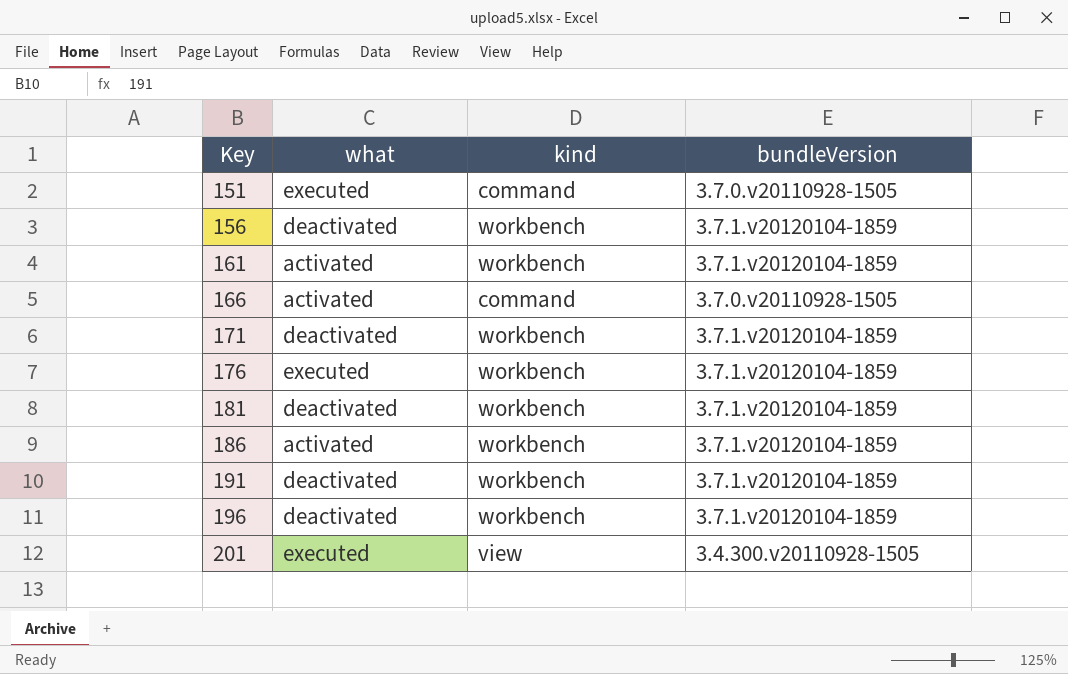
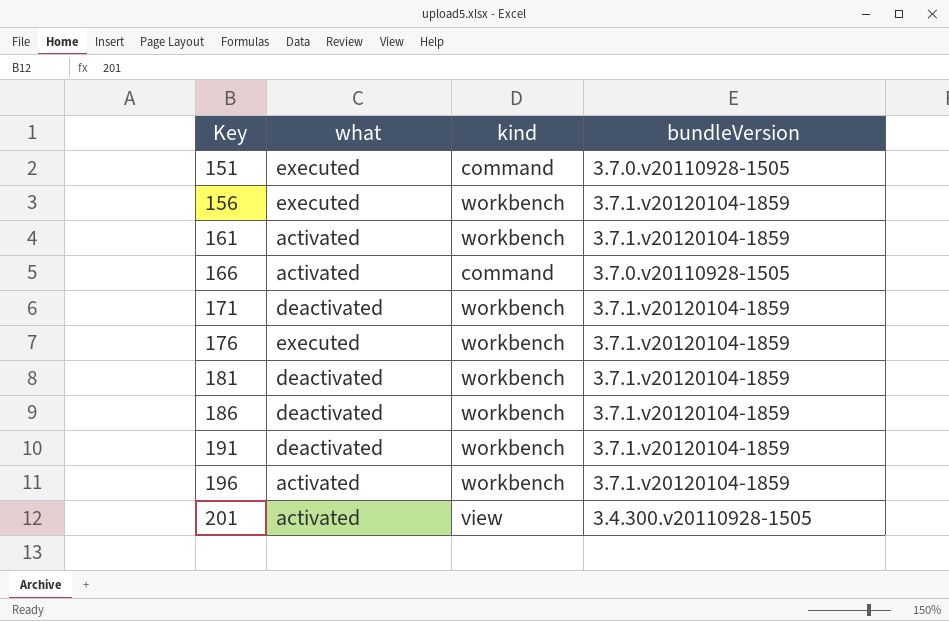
156 | what: deactivated -> executed
186 | what: activated -> deactivated
196 | what: deactivated -> activated
201 | what: executed -> activated

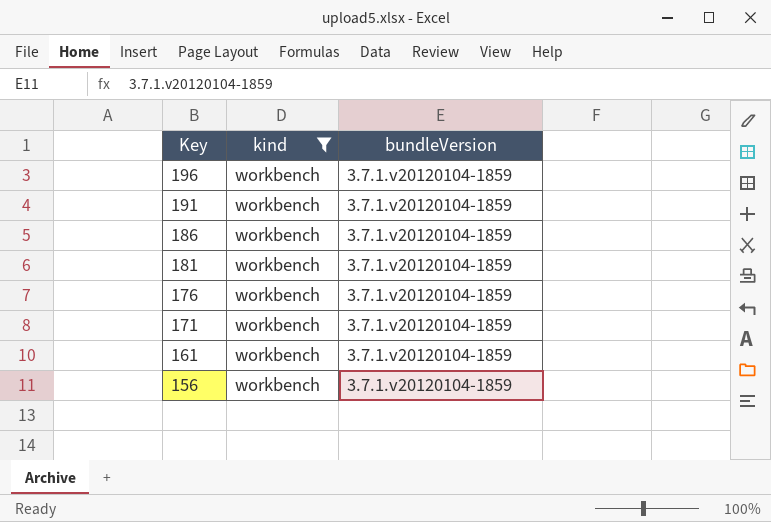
filter: none -> kind = workbench
row order: Key ascending -> Key descending
column what | position: 2 -> none

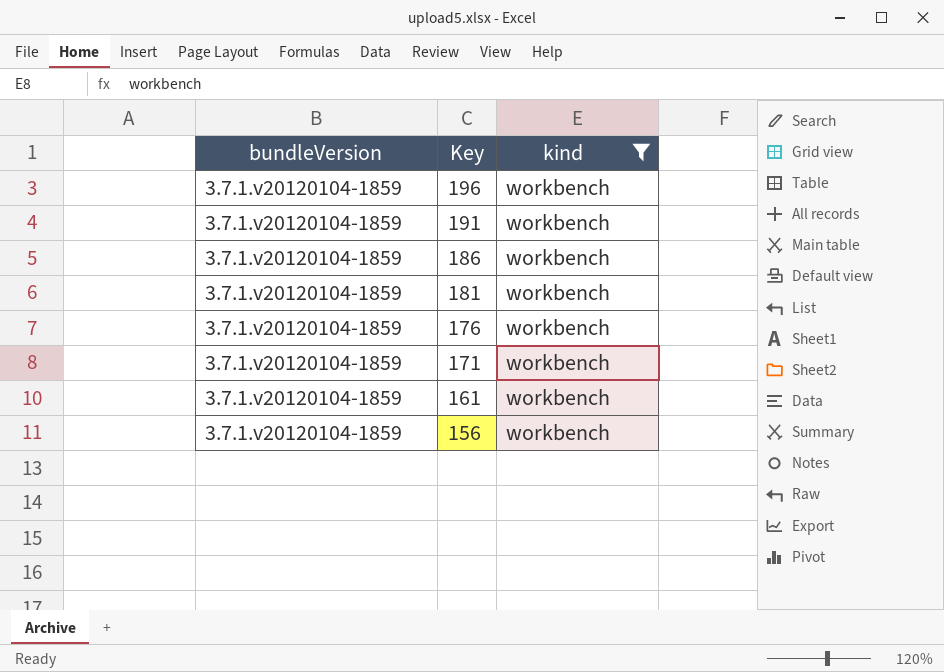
column bundleVersion | position: 3 -> 1

